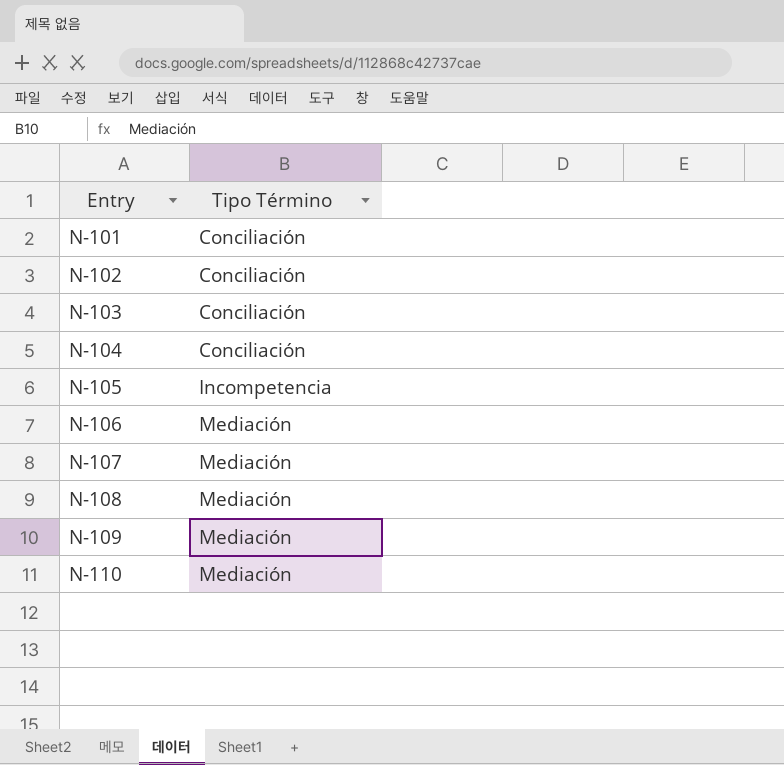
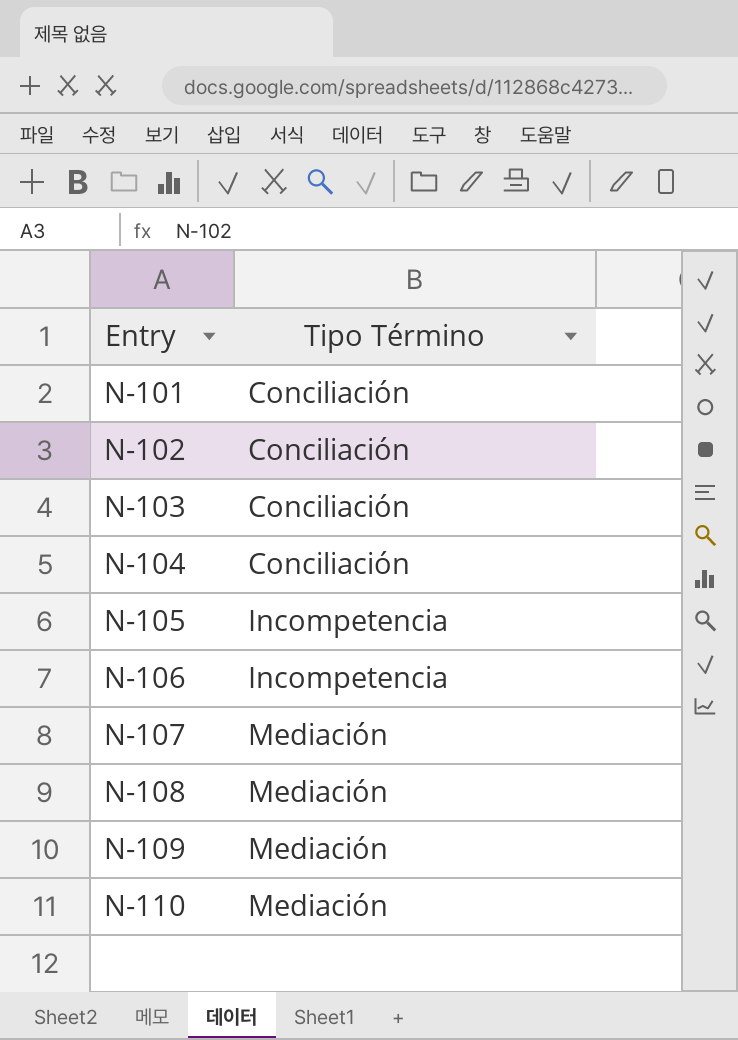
N-106 | Tipo Término: Mediación -> Incompetencia

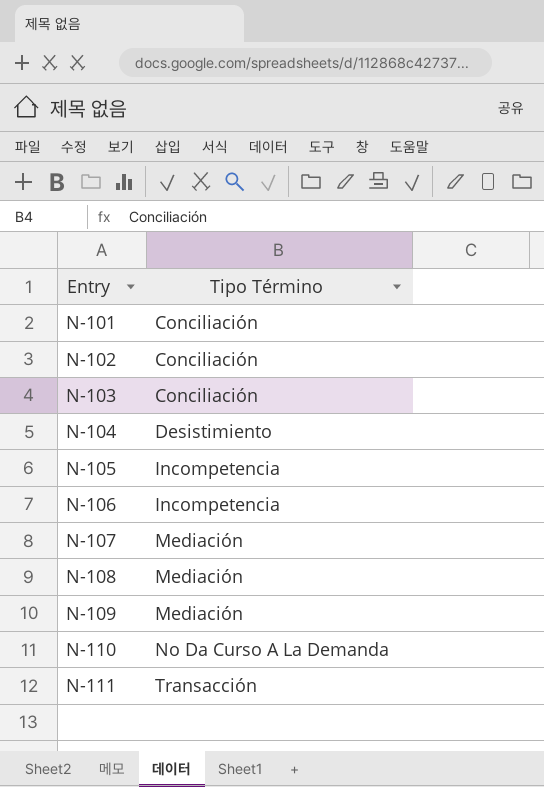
N-104 | Tipo Término: Conciliación -> Desistimiento
N-110 | Tipo Término: Mediación -> No Da Curso A La Demanda
row N-111: none -> Transacción

